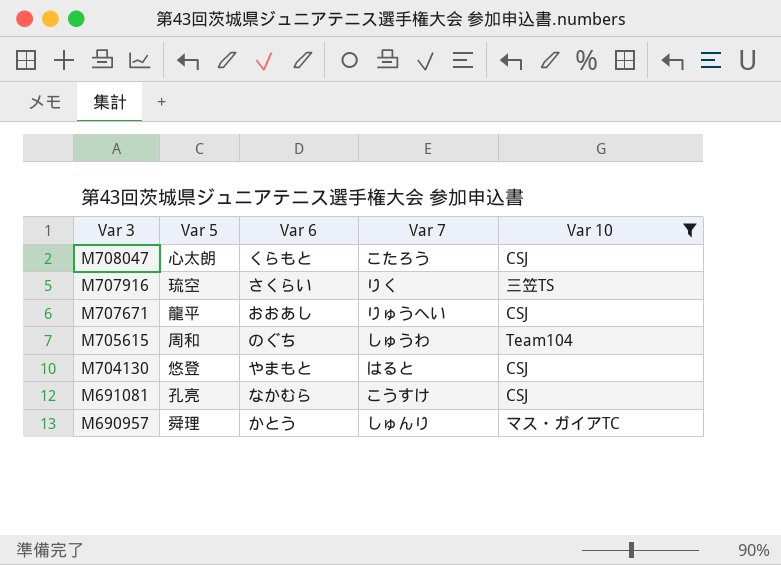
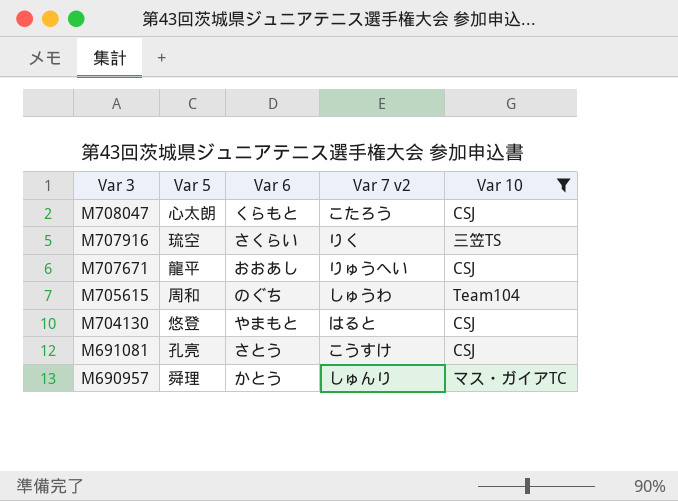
column name: Var 7 -> Var 7 v2
M691081 | Var 6: なかむら -> さとう

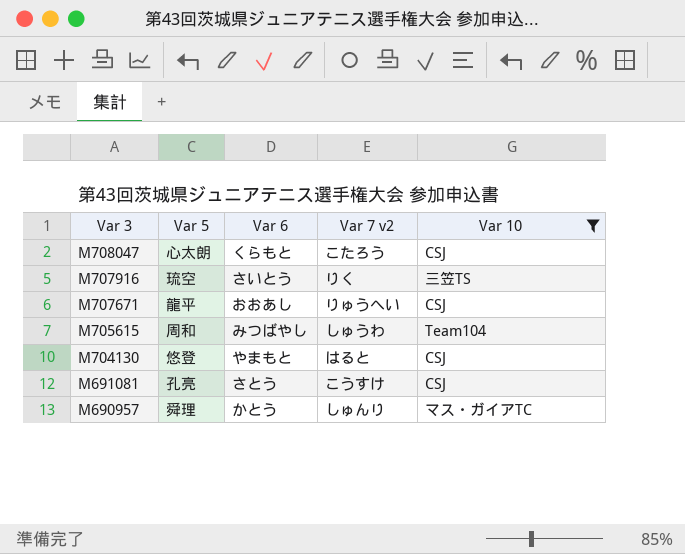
M707916 | Var 6: さくらい -> さいとう
M705615 | Var 6: のぐち -> みつばやし

